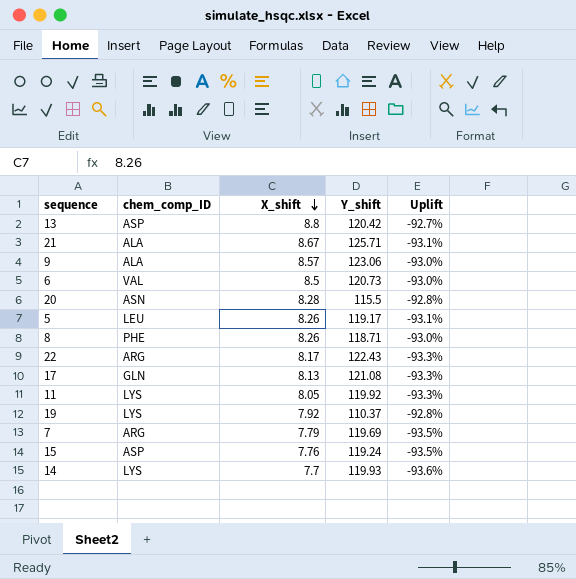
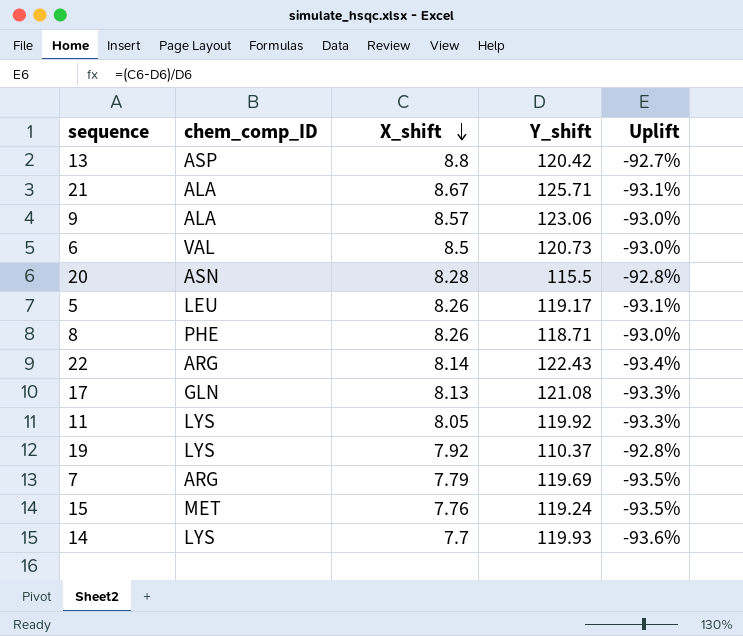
22 | X_shift: 8.17 -> 8.14
22 | Uplift: -93.3% -> -93.4%
15 | chem_comp_ID: ASP -> MET

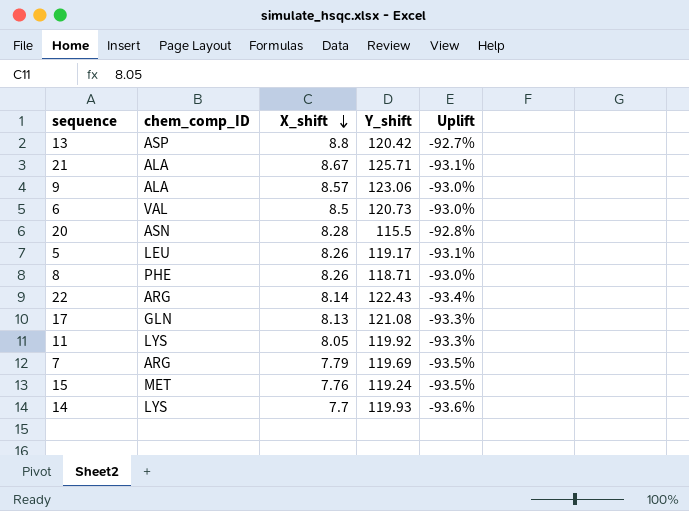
row 19: LYS | 7.92 | 110.37 | -92.8% -> none

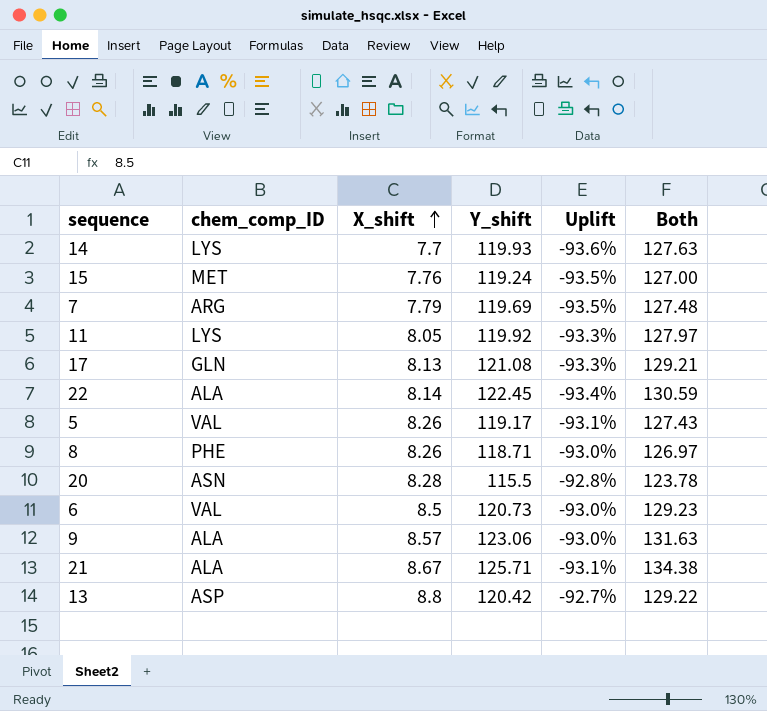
row order: X_shift descending -> X_shift ascending
column Both | formula: none -> [X_shift] + [Y_shift]
22 | chem_comp_ID: ARG -> ALA
22 | Y_shift: 122.43 -> 122.45
5 | chem_comp_ID: LEU -> VAL

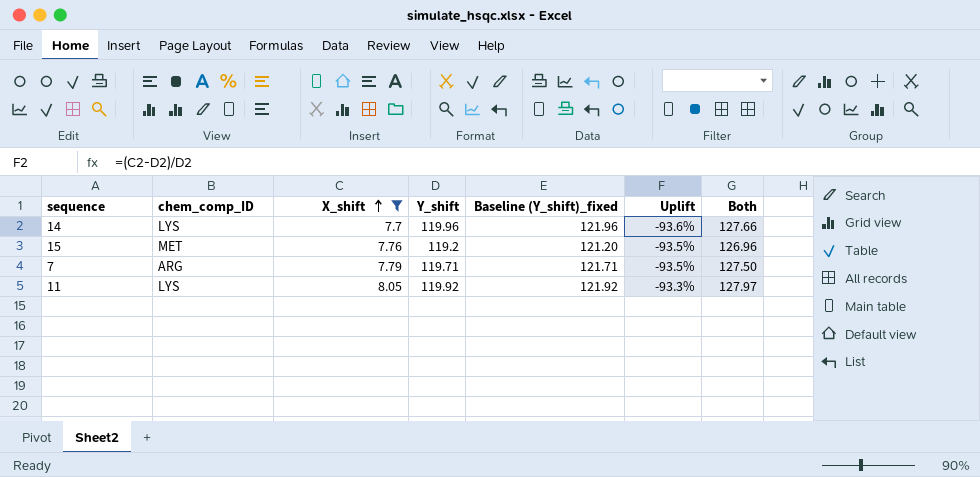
filter: none -> X_shift <= 8.05
column Baseline (Y_shift)_fixed | formula: none -> [Y_shift] + 2
14 | Y_shift: 119.93 -> 119.96
14 | Both: 127.63 -> 127.66
15 | Y_shift: 119.24 -> 119.2
15 | Both: 127.00 -> 126.96
7 | Y_shift: 119.69 -> 119.71
7 | Both: 127.48 -> 127.50

